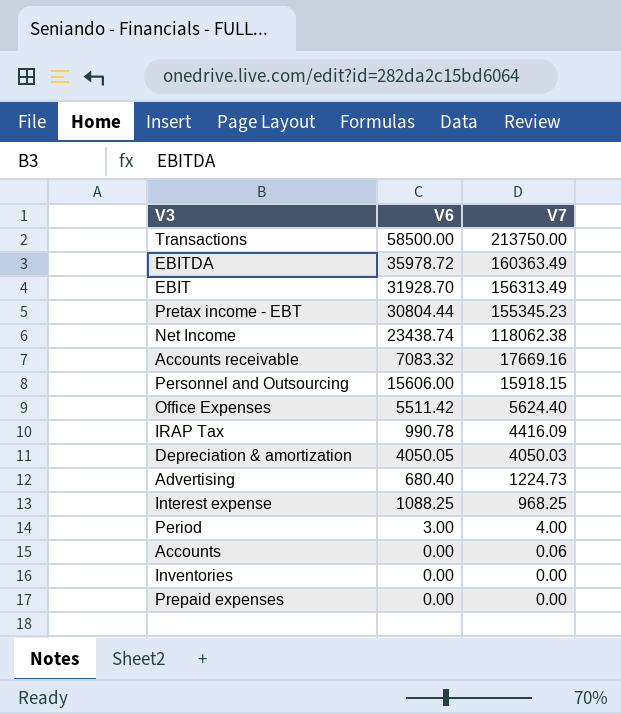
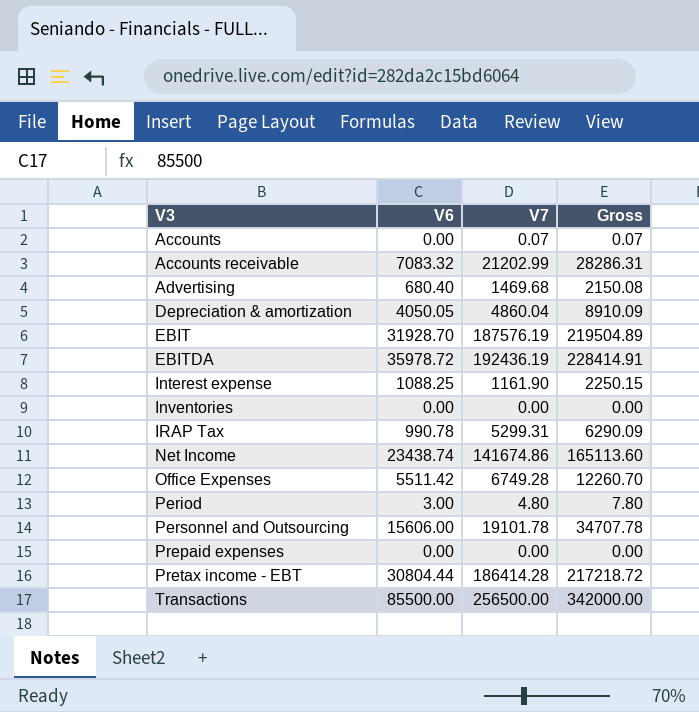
row order: V7 descending -> V3 ascending
column Gross | formula: none -> [V6] + [V7]
Accounts | V7: 0.06 -> 0.07
Accounts receivable | V7: 17669.16 -> 21202.99
Advertising | V7: 1224.73 -> 1469.68
Depreciation & amortization | V7: 4050.03 -> 4860.04
EBIT | V7: 156313.49 -> 187576.19
EBITDA | V7: 160363.49 -> 192436.19
Interest expense | V7: 968.25 -> 1161.90
IRAP Tax | V7: 4416.09 -> 5299.31
Net Income | V7: 118062.38 -> 141674.86
Office Expenses | V7: 5624.40 -> 6749.28
Period | V7: 4.00 -> 4.80
Personnel and Outsourcing | V7: 15918.15 -> 19101.78
Pretax income - EBT | V7: 155345.23 -> 186414.28
Transactions | V6: 58500.00 -> 85500.00
Transactions | V7: 213750.00 -> 256500.00

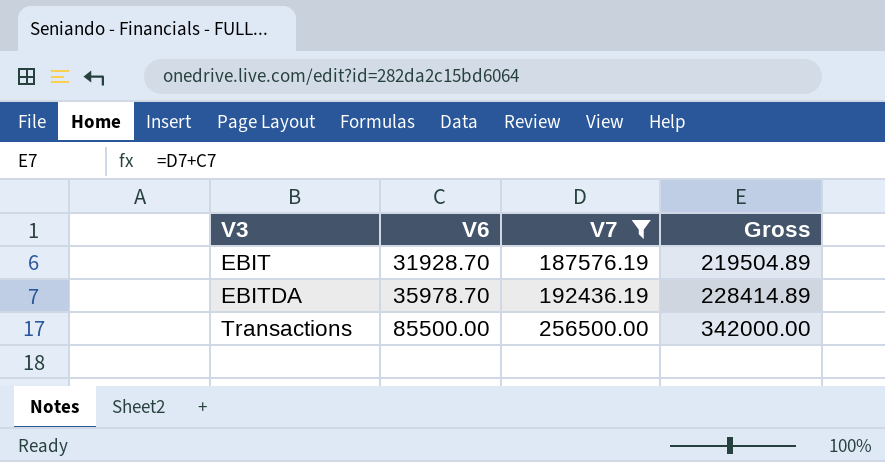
filter: none -> V7 >= 187576.19
EBITDA | V6: 35978.72 -> 35978.70
EBITDA | Gross: 228414.91 -> 228414.89

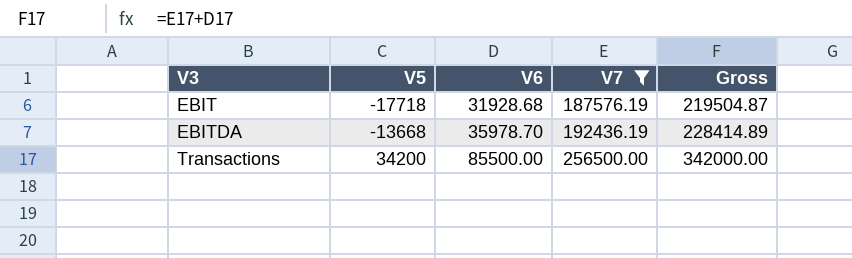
column V5 | position: none -> 2
EBIT | V6: 31928.70 -> 31928.68
EBIT | Gross: 219504.89 -> 219504.87

